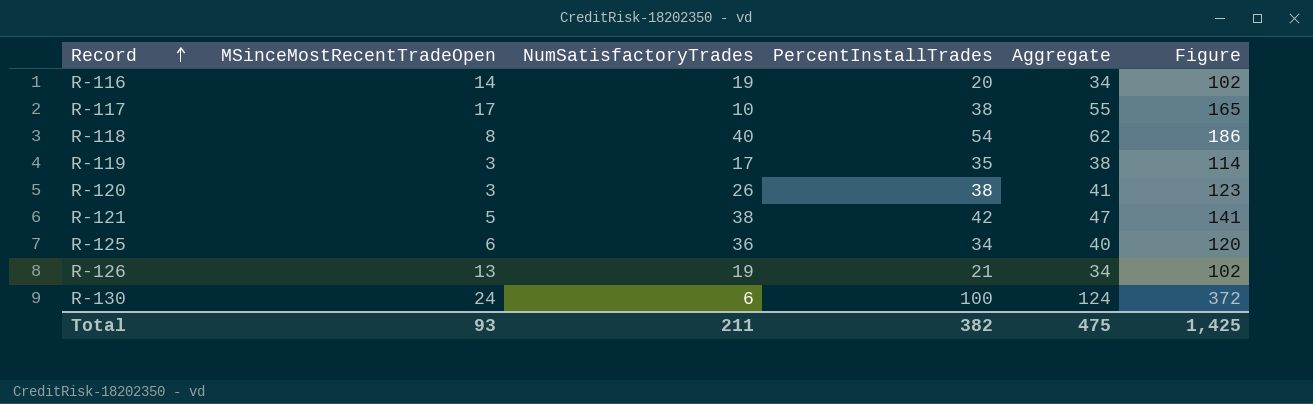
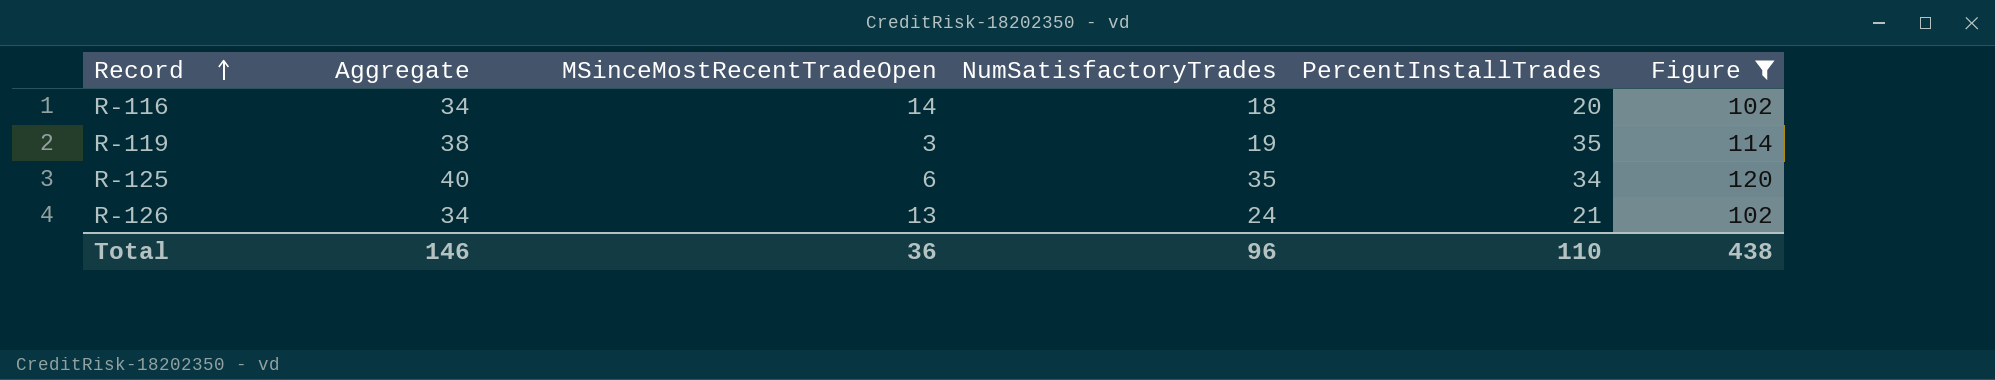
filter: none -> Figure <= 120
column Aggregate | position: 5 -> 2
R-116 | NumSatisfactoryTrades: 19 -> 18
R-119 | NumSatisfactoryTrades: 17 -> 19
R-125 | NumSatisfactoryTrades: 36 -> 35
R-126 | NumSatisfactoryTrades: 19 -> 24
Total | Aggregate: 475 -> 146
Total | MSinceMostRecentTradeOpen: 93 -> 36
Total | NumSatisfactoryTrades: 211 -> 96
Total | PercentInstallTrades: 382 -> 110
Total | Figure: 1,425 -> 438

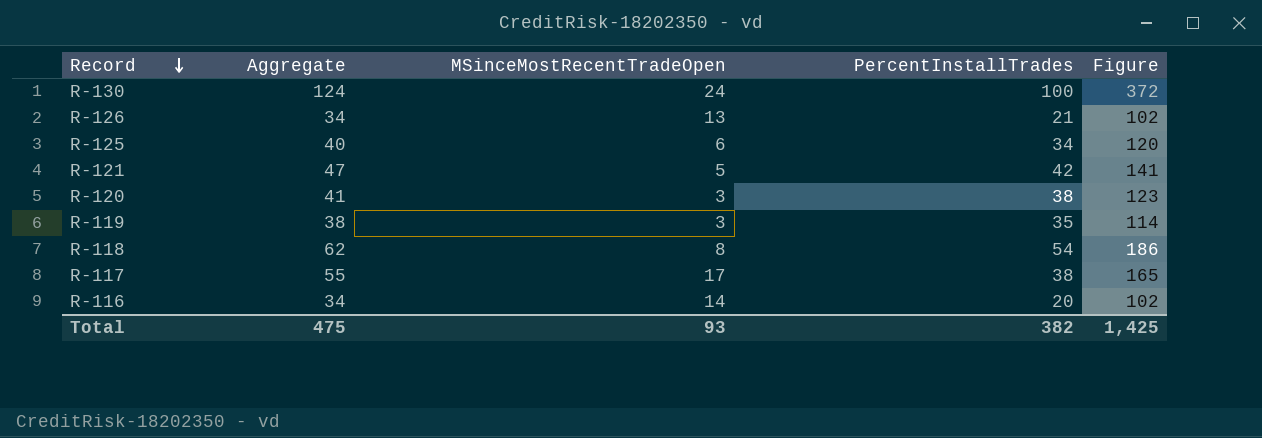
filter: Figure <= 120 -> none
row order: Record ascending -> Record descending
column NumSatisfactoryTrades | position: 4 -> none
Total | Aggregate: 146 -> 475
Total | MSinceMostRecentTradeOpen: 36 -> 93
Total | PercentInstallTrades: 110 -> 382
Total | Figure: 438 -> 1,425

